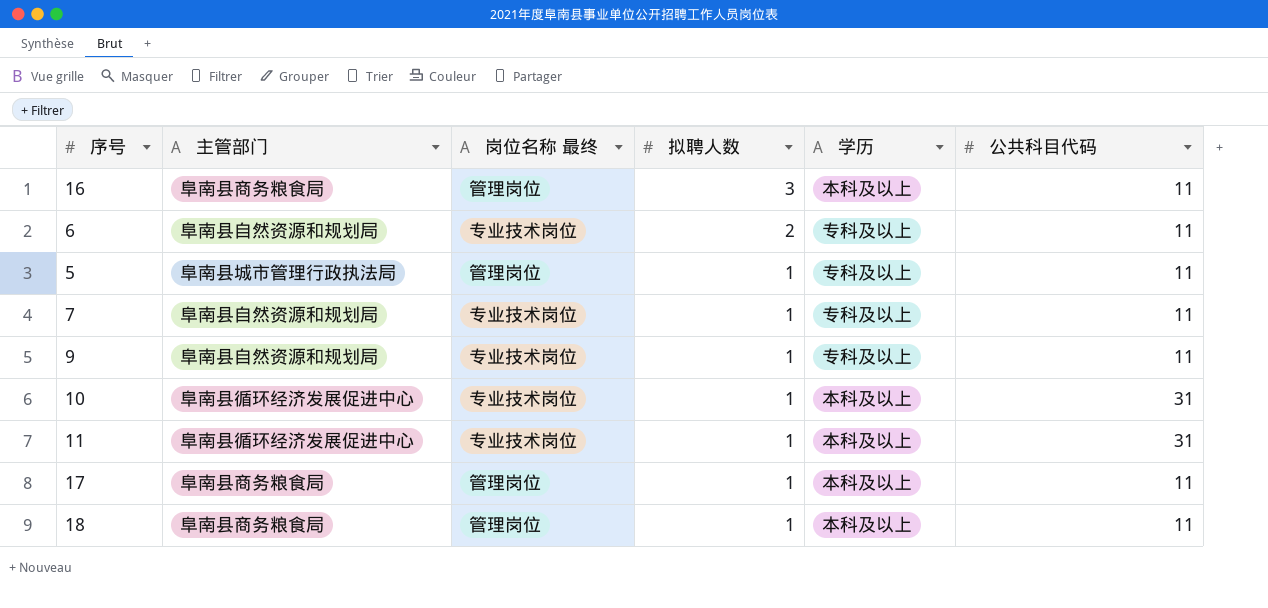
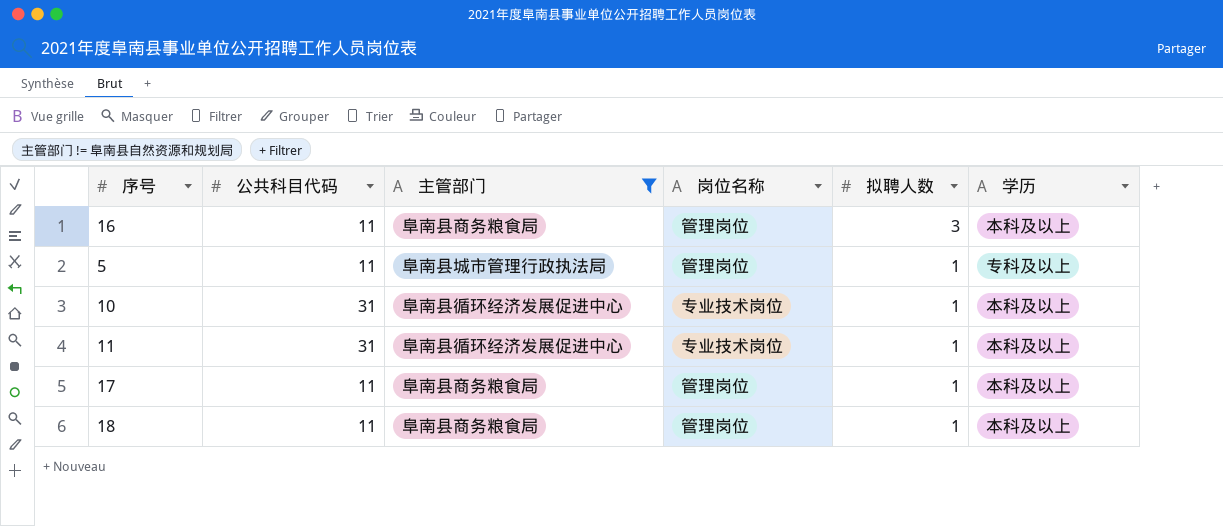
filter: none -> 主管部门 != 阜南县自然资源和规划局
column 公共科目代码 | position: 6 -> 2
column name: 岗位名称 最终 -> 岗位名称

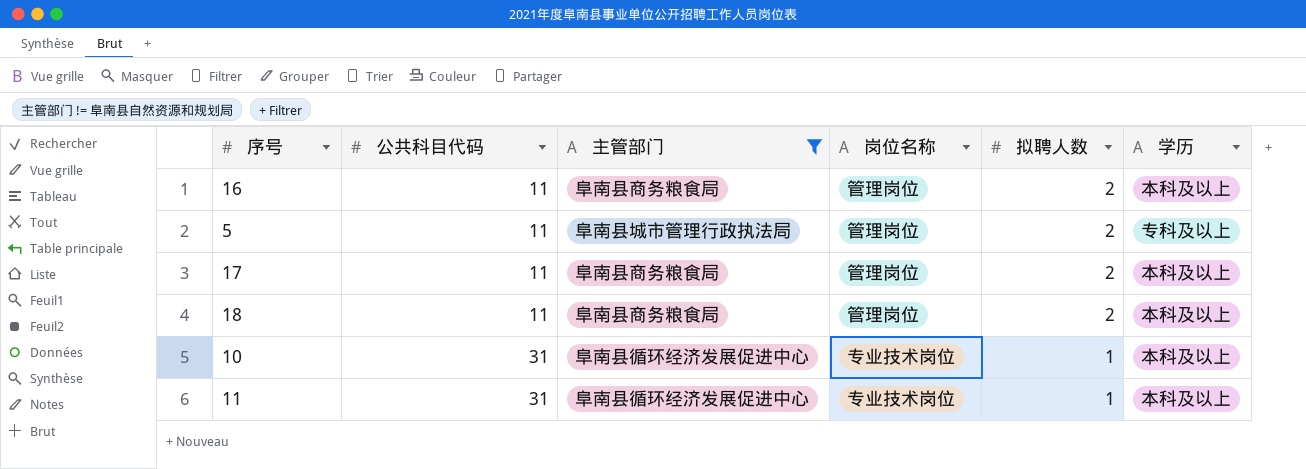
row order: 拟聘人数 descending -> 公共科目代码 ascending
16 | 拟聘人数: 3 -> 2
5 | 拟聘人数: 1 -> 2
17 | 拟聘人数: 1 -> 2
18 | 拟聘人数: 1 -> 2

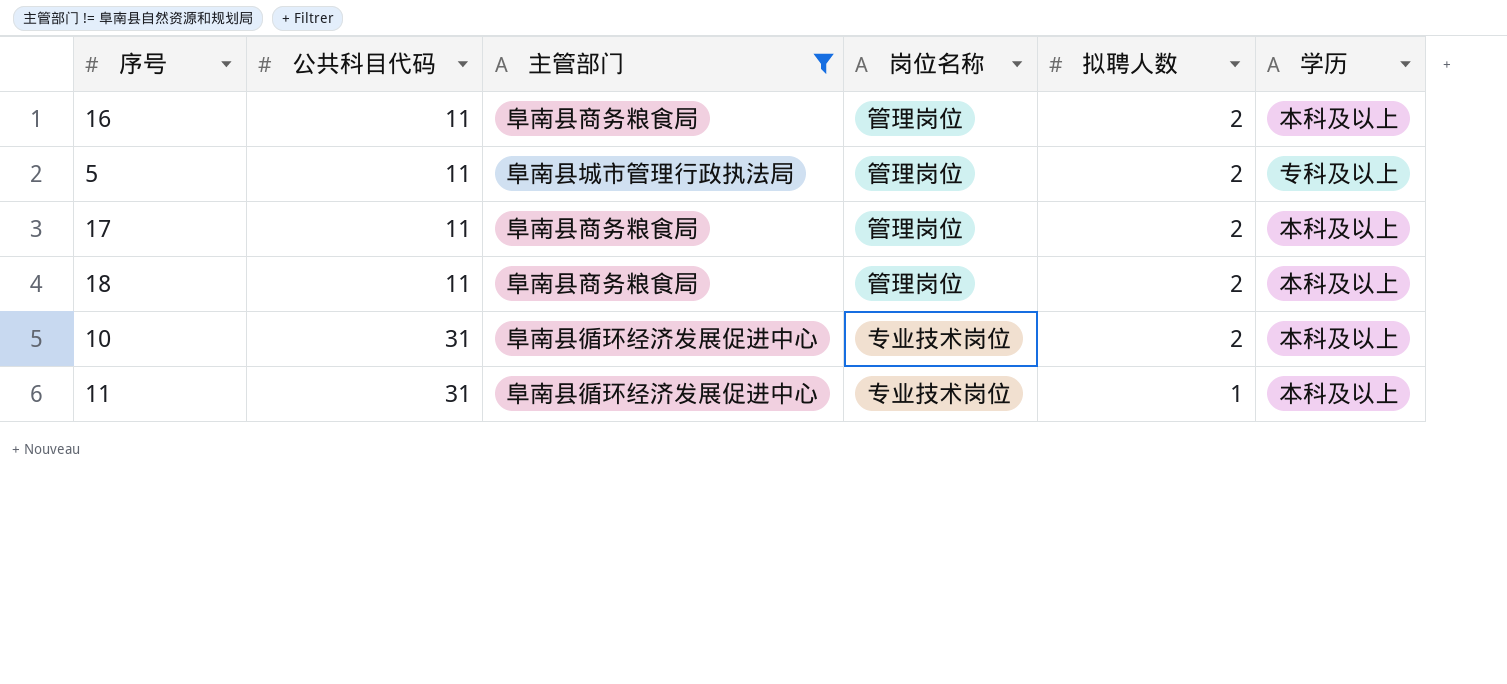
10 | 拟聘人数: 1 -> 2

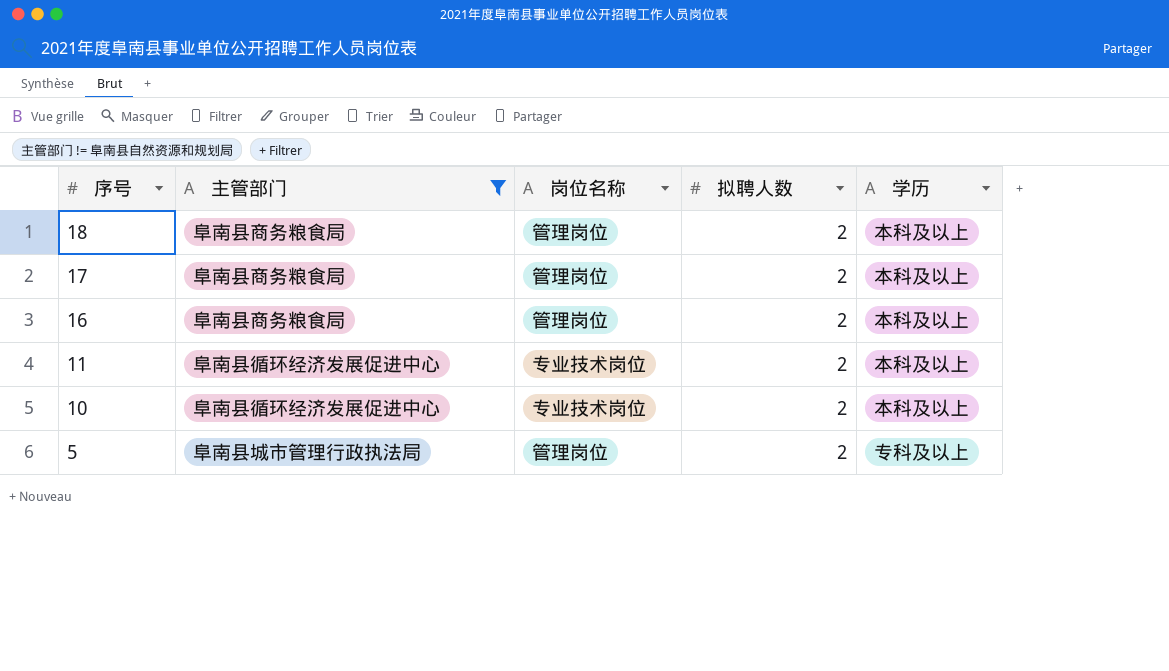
row order: 公共科目代码 ascending -> 序号 descending
column 公共科目代码 | position: 2 -> none
11 | 拟聘人数: 1 -> 2

